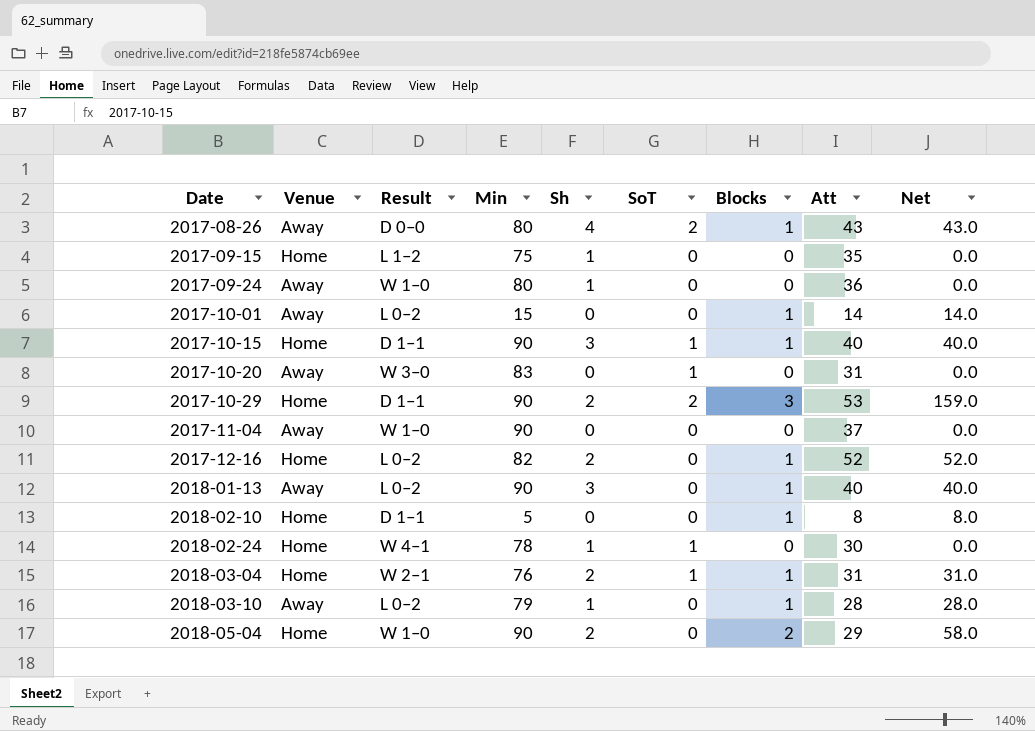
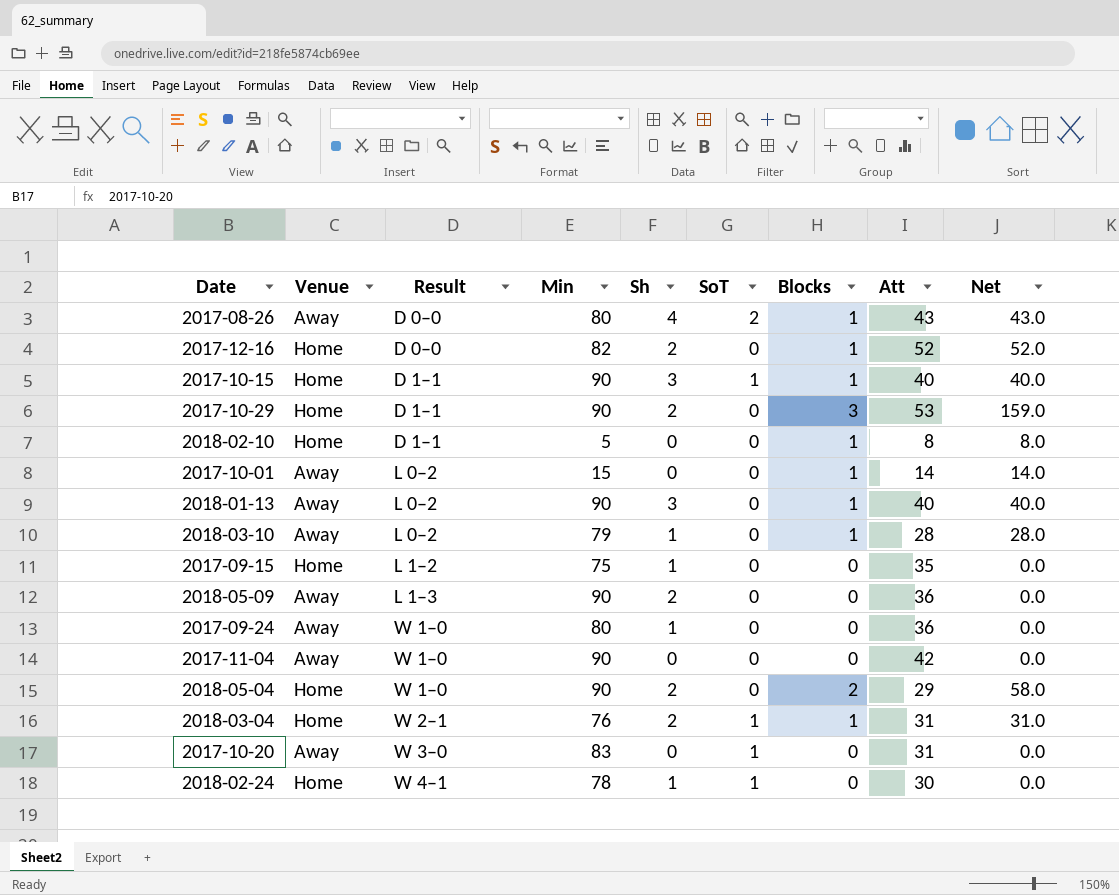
row order: Date ascending -> Result ascending
2017-12-16 | Result: L 0–2 -> D 0–0
2017-10-29 | SoT: 2 -> 0
row 2018-05-09: none -> Away | L 1–3 | 90 | 2 | 0 | 0 | 36 | 0.0
2017-11-04 | Att: 37 -> 42

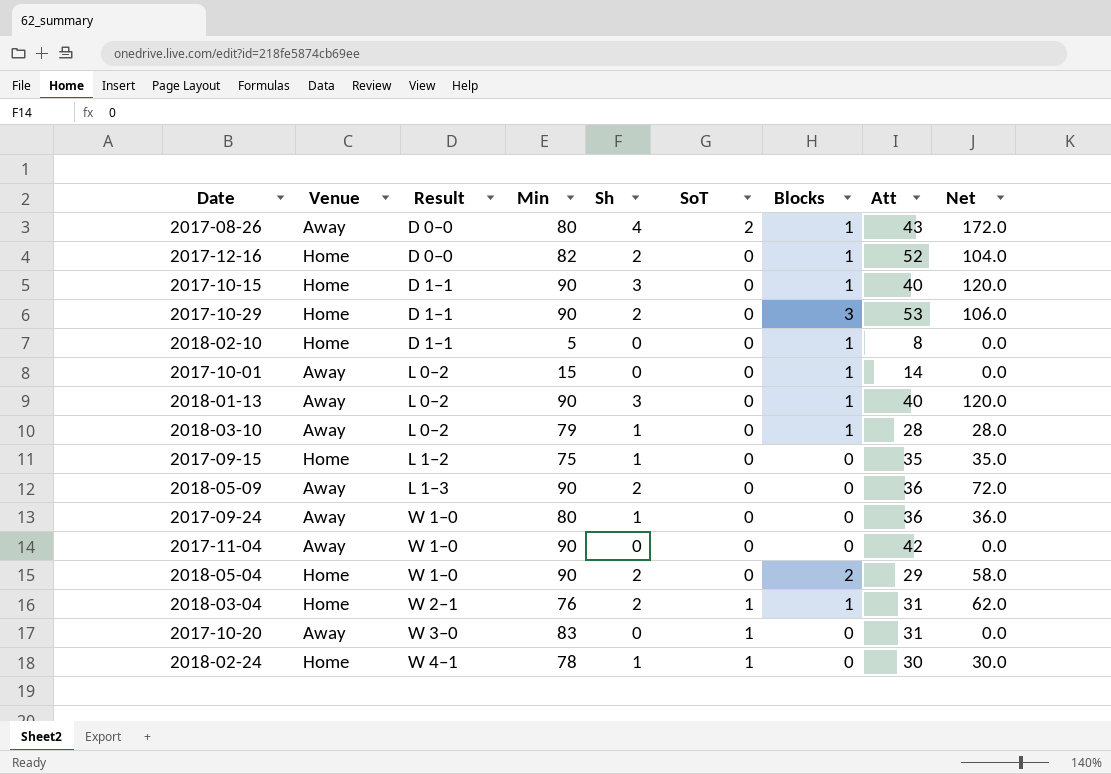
column Net | formula: [Blocks] * [Att] -> [Sh] * [Att]
2017-10-15 | SoT: 1 -> 0

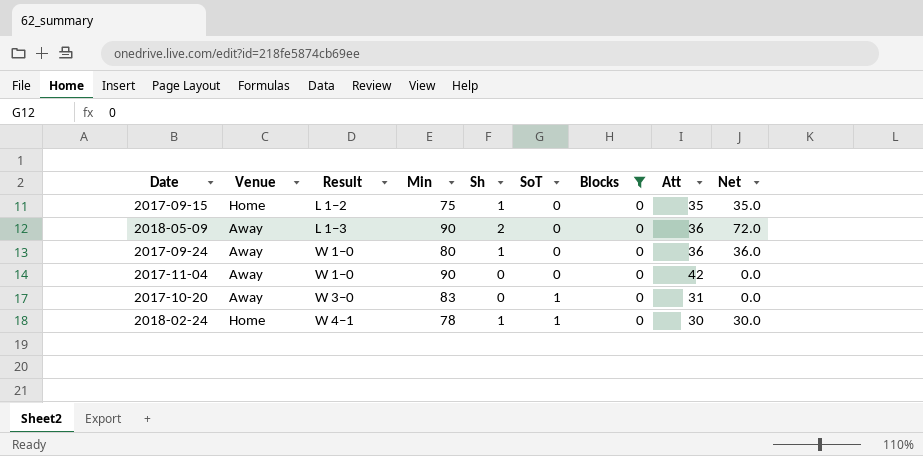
filter: none -> Blocks = 0

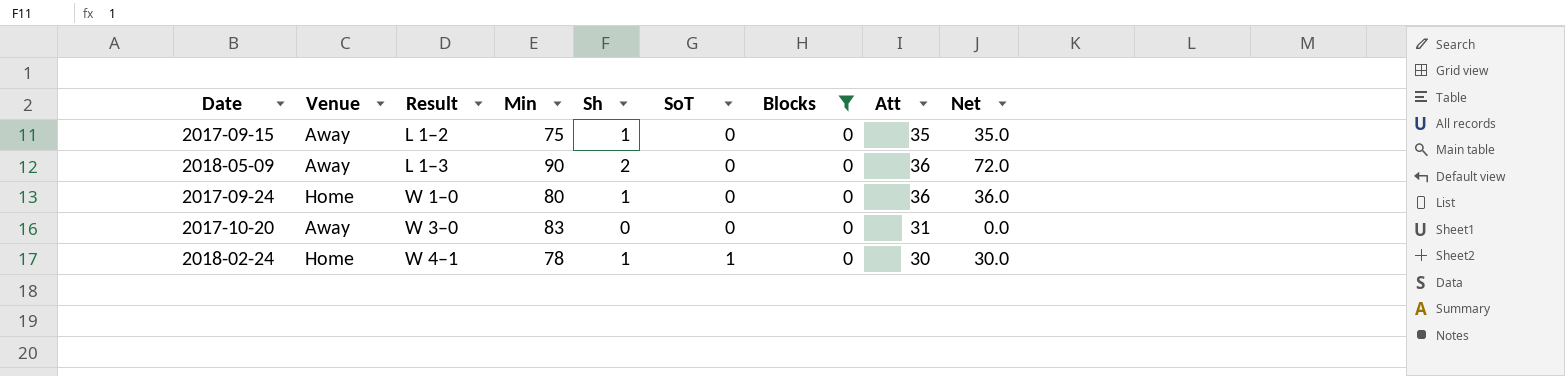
row 2017-11-04: Away | W 1–0 | 90 | 0 | 0 | 0 | 42 | 0.0 -> none
2017-09-15 | Venue: Home -> Away
2017-09-24 | Venue: Away -> Home
2017-10-20 | SoT: 1 -> 0

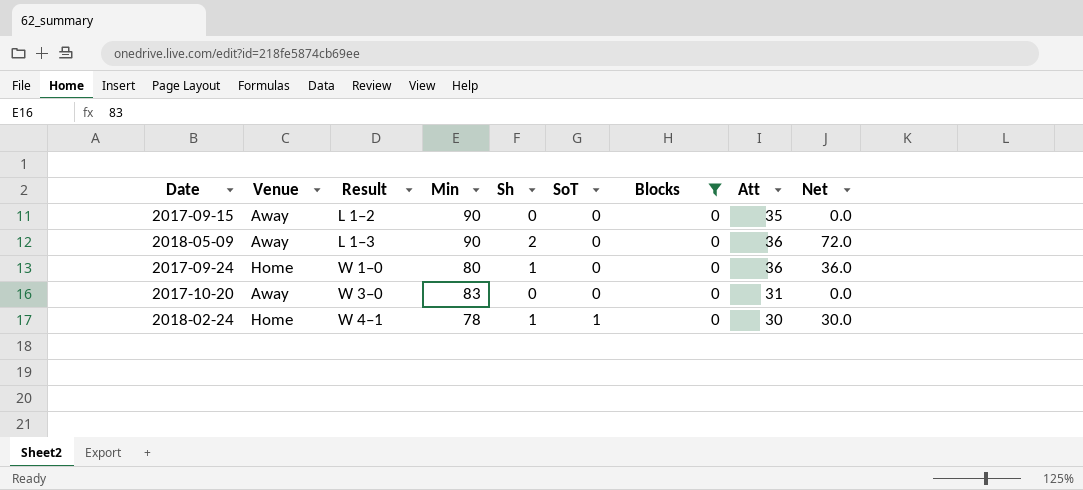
2017-09-15 | Min: 75 -> 90
2017-09-15 | Sh: 1 -> 0
2017-09-15 | Net: 35.0 -> 0.0

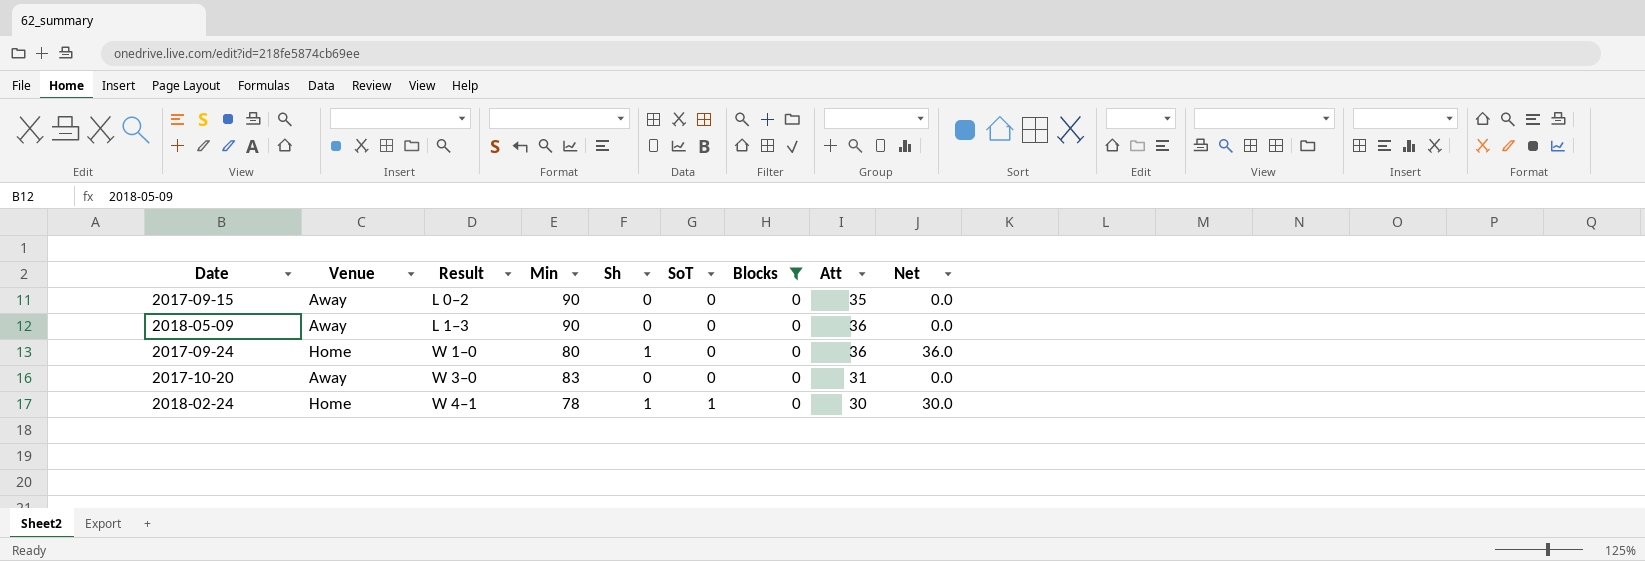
2017-09-15 | Result: L 1–2 -> L 0–2
2018-05-09 | Sh: 2 -> 0
2018-05-09 | Net: 72.0 -> 0.0

